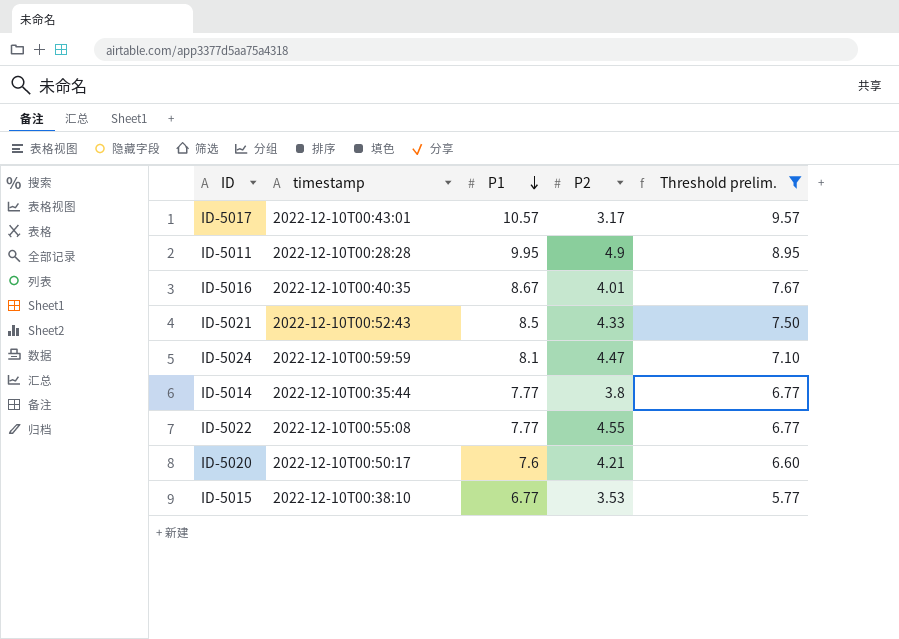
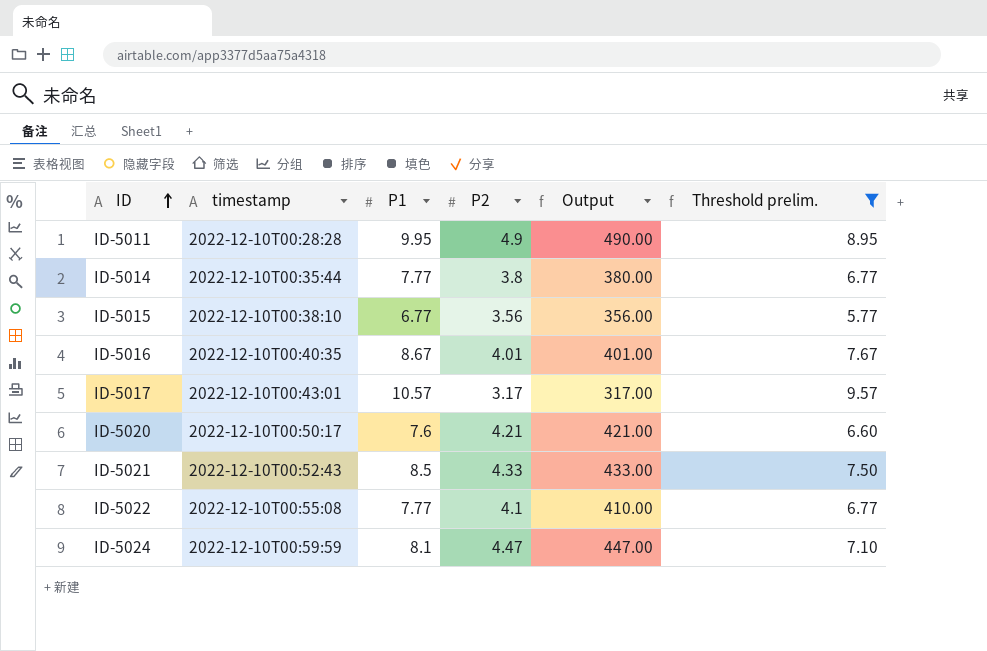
row order: P1 descending -> ID ascending
column Output | formula: none -> [P2] * 100
ID-5015 | P2: 3.53 -> 3.56
ID-5022 | P2: 4.55 -> 4.1

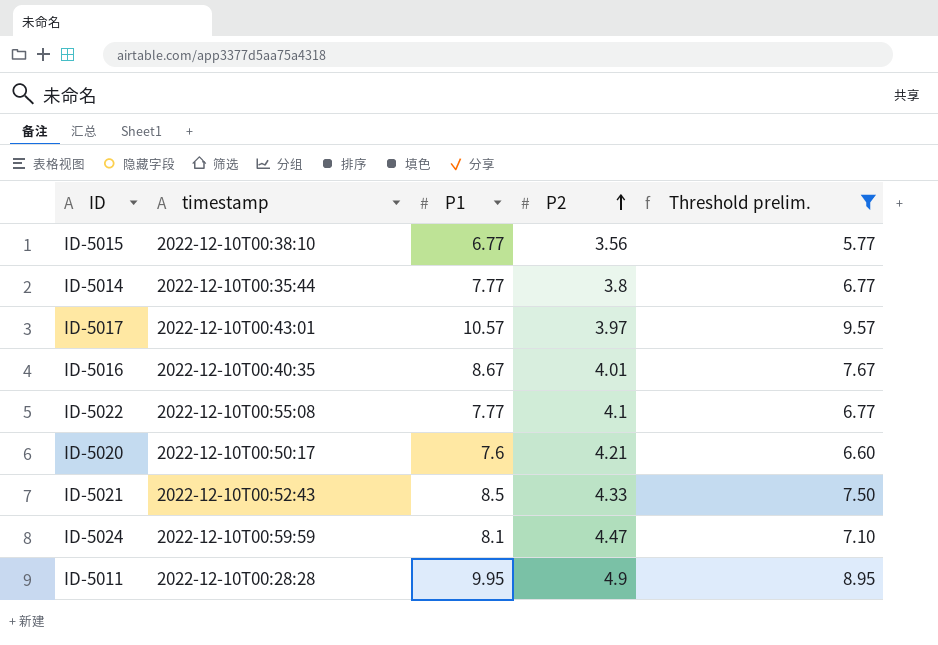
row order: ID ascending -> P2 ascending
column Output | formula: [P2] * 100 -> none
ID-5017 | P2: 3.17 -> 3.97

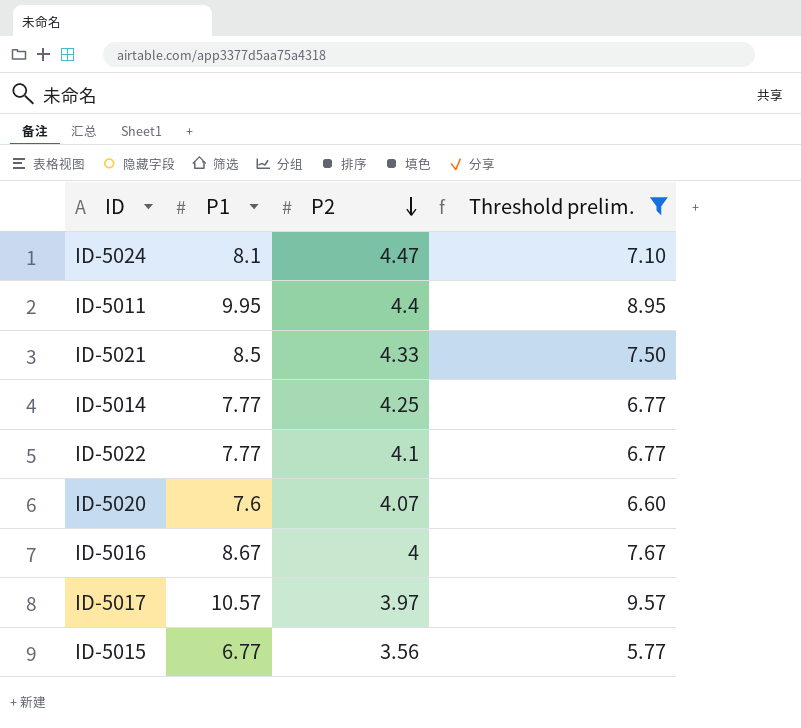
row order: P2 ascending -> P2 descending
column timestamp | position: 2 -> none
ID-5011 | P2: 4.9 -> 4.4
ID-5014 | P2: 3.8 -> 4.25
ID-5020 | P2: 4.21 -> 4.07
ID-5016 | P2: 4.01 -> 4

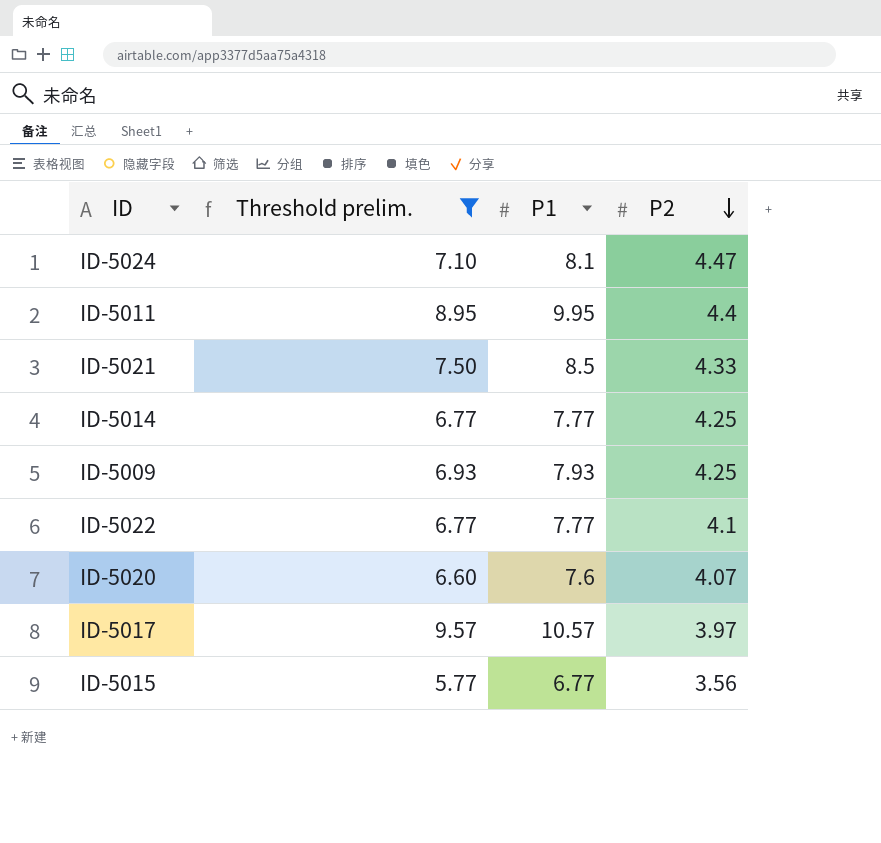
column Threshold prelim. | position: 4 -> 2
row ID-5016: 8.67 | 4 | 7.67 -> none
row ID-5009: none -> 6.93 | 7.93 | 4.25

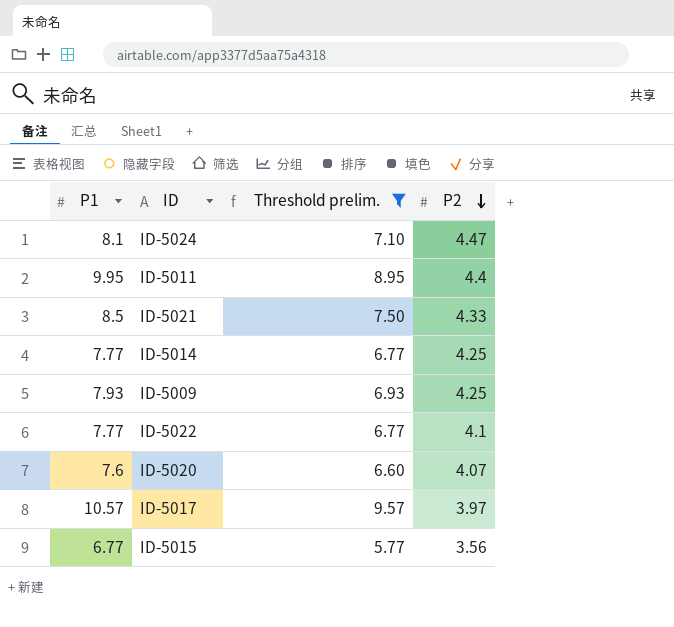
column P1 | position: 3 -> 1

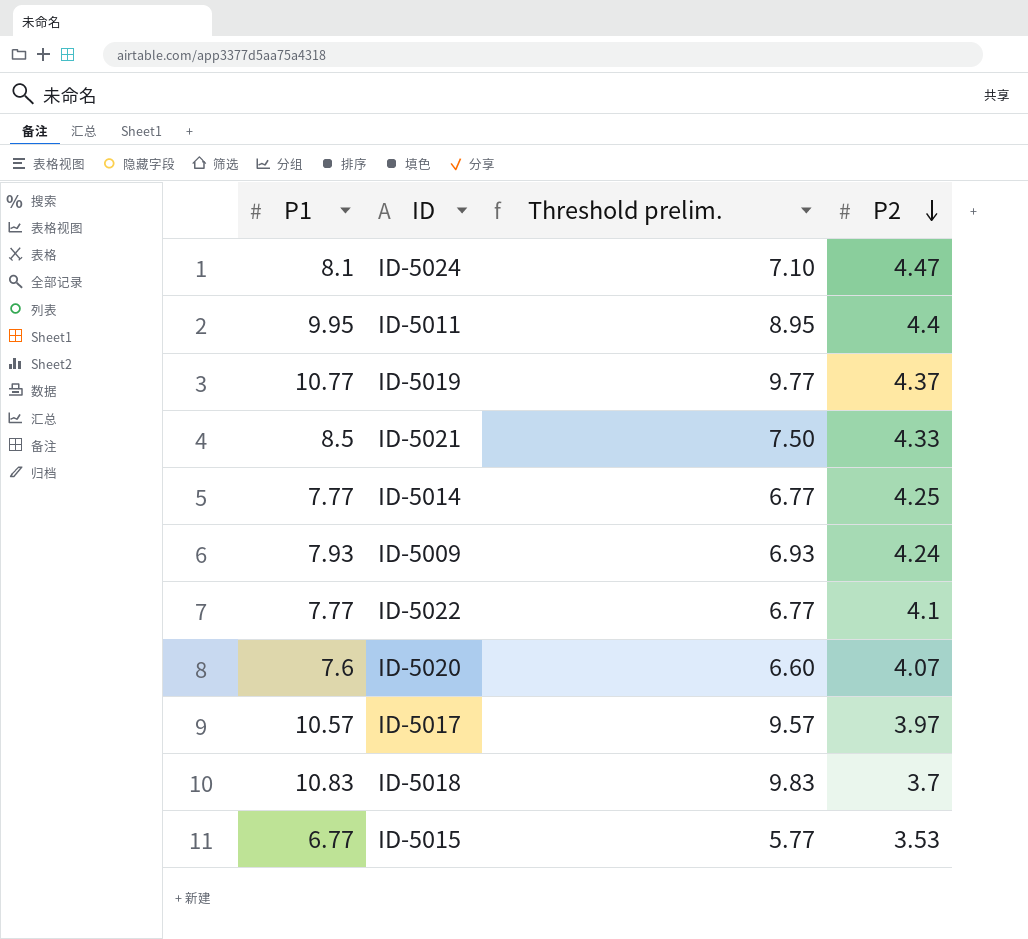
filter: Threshold prelim. <= 9.57 -> none
ID-5009 | P2: 4.25 -> 4.24
ID-5015 | P2: 3.56 -> 3.53

